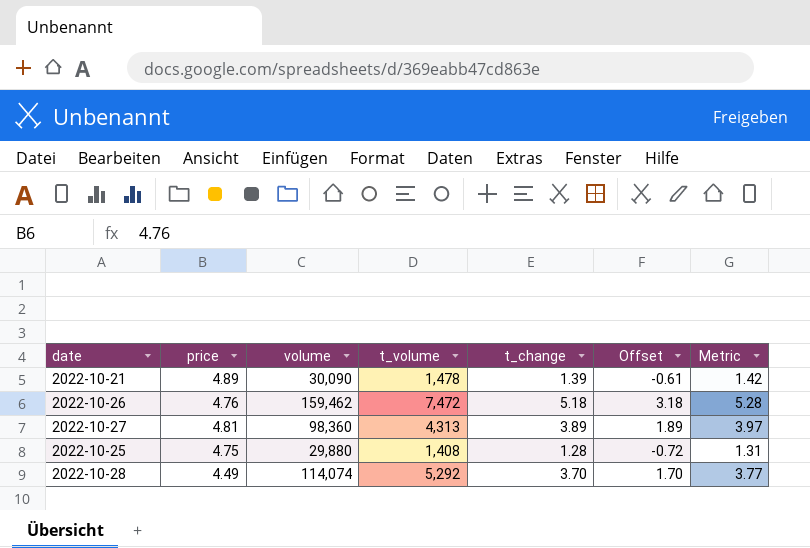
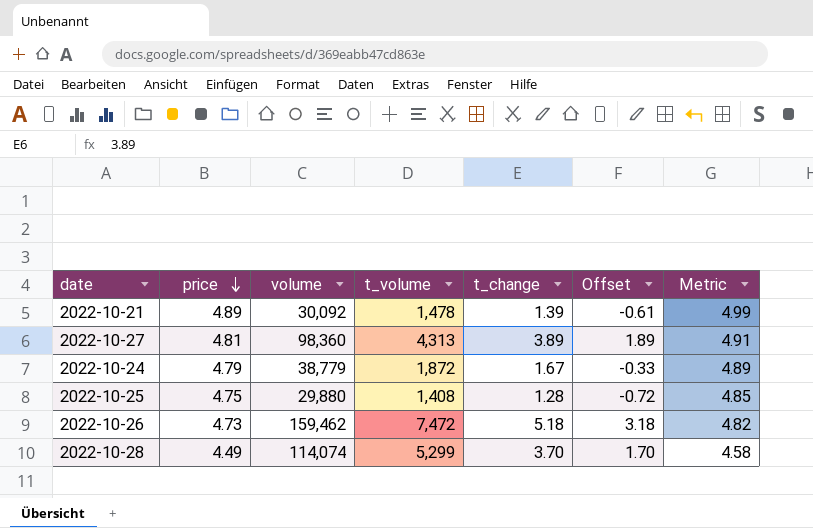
row order: none -> price descending
column Metric | formula: [t_change] * 1.02 -> [price] * 1.02
2022-10-21 | volume: 30,090 -> 30,092
row 2022-10-24: none -> 4.79 | 38,779 | 1,872 | 1.67 | -0.33 | 4.89
2022-10-26 | price: 4.76 -> 4.73
2022-10-28 | t_volume: 5,292 -> 5,299

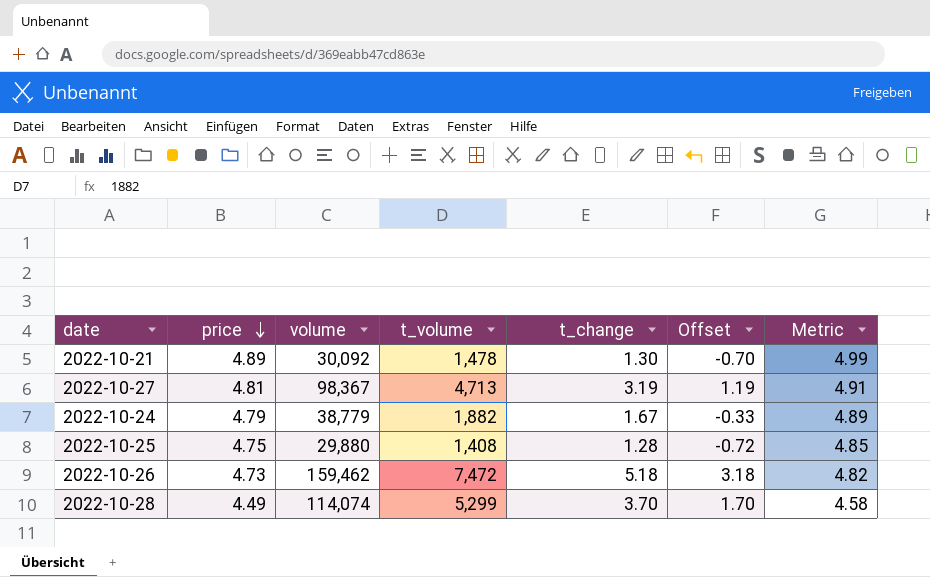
2022-10-21 | t_change: 1.39 -> 1.30
2022-10-21 | Offset: -0.61 -> -0.70
2022-10-27 | volume: 98,360 -> 98,367
2022-10-27 | t_volume: 4,313 -> 4,713
2022-10-27 | t_change: 3.89 -> 3.19
2022-10-27 | Offset: 1.89 -> 1.19
2022-10-24 | t_volume: 1,872 -> 1,882

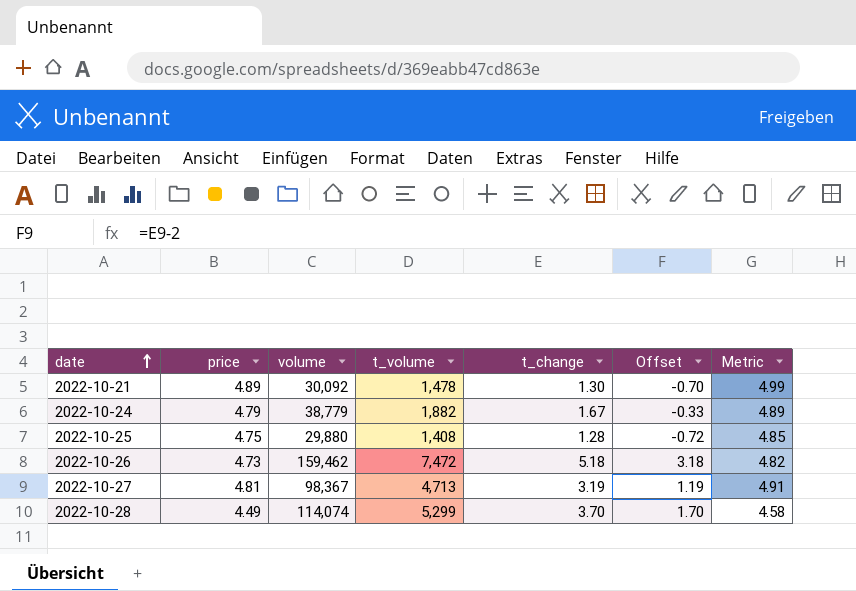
row order: price descending -> date ascending

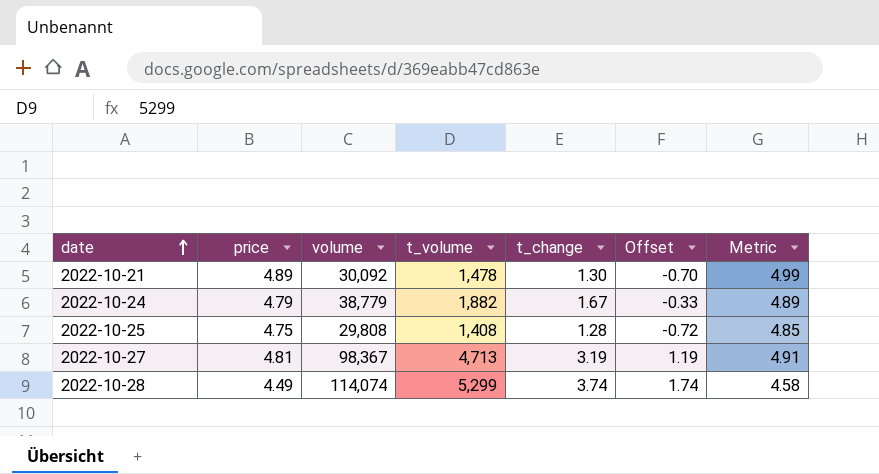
row 2022-10-26: 4.73 | 159,462 | 7,472 | 5.18 | 3.18 | 4.82 -> none
2022-10-25 | volume: 29,880 -> 29,808
2022-10-28 | t_change: 3.70 -> 3.74
2022-10-28 | Offset: 1.70 -> 1.74

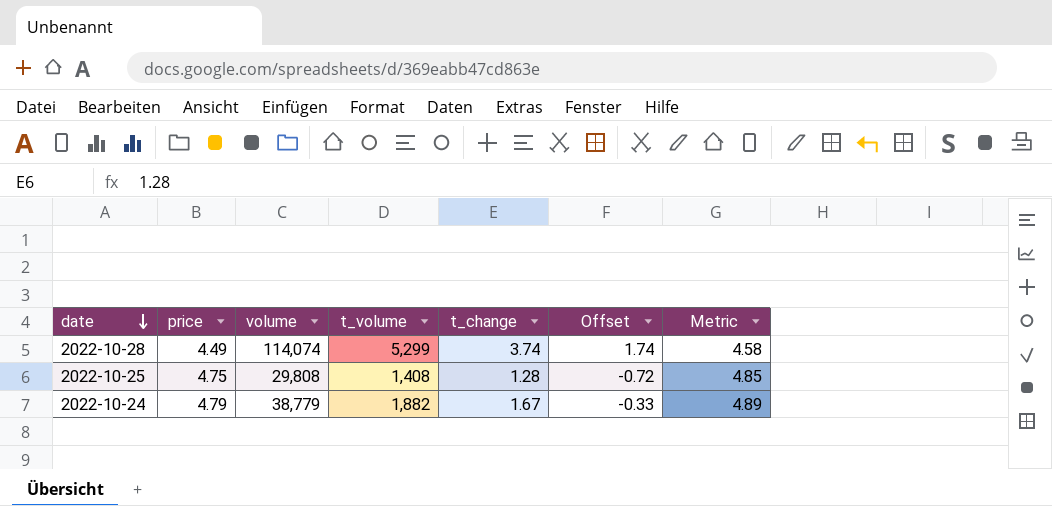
row order: date ascending -> date descending
row 2022-10-21: 4.89 | 30,092 | 1,478 | 1.30 | -0.70 | 4.99 -> none
row 2022-10-27: 4.81 | 98,367 | 4,713 | 3.19 | 1.19 | 4.91 -> none

